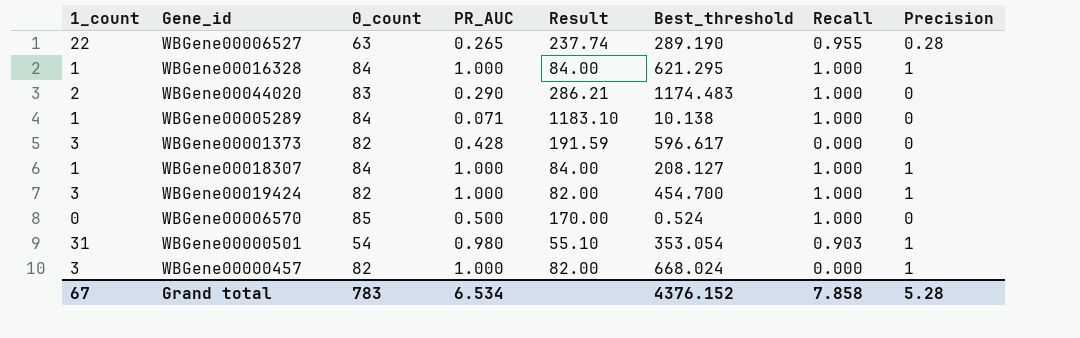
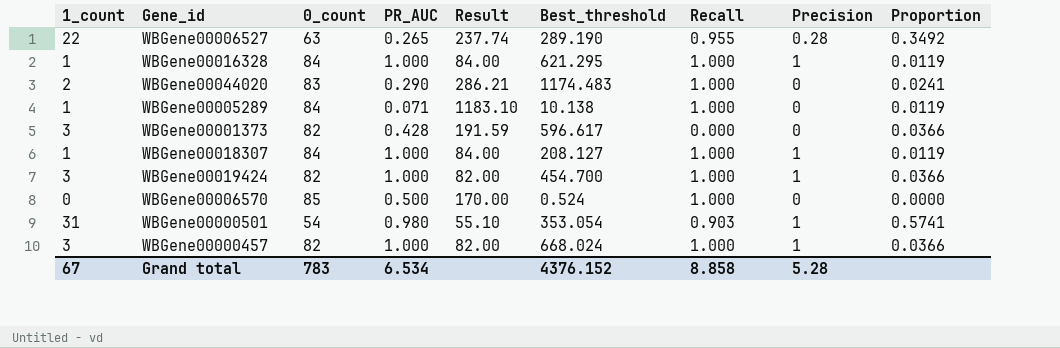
column Proportion | formula: none -> [1_count] / [0_count]
WBGene00000457 | Recall: 0.000 -> 1.000
Grand total | Recall: 7.858 -> 8.858

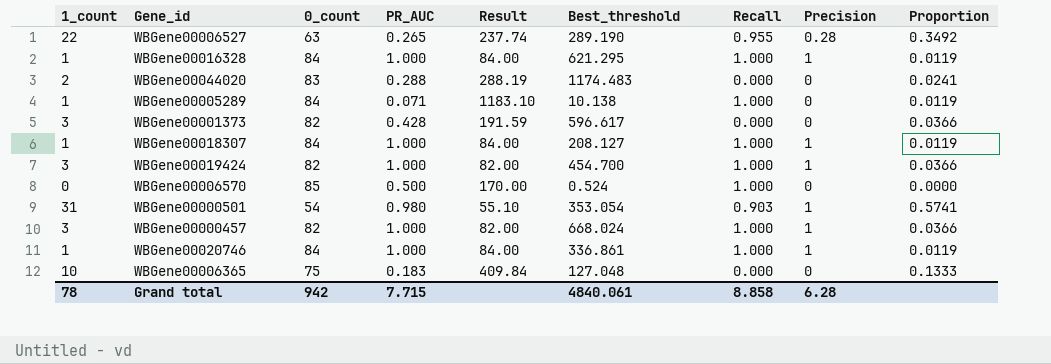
WBGene00044020 | PR_AUC: 0.290 -> 0.288
WBGene00044020 | Result: 286.21 -> 288.19
WBGene00044020 | Recall: 1.000 -> 0.000
row WBGene00020746: none -> 1 | 84 | 1.000 | 84.00 | 336.861 | 1.000 | 1 | 0.0119
row WBGene00006365: none -> 10 | 75 | 0.183 | 409.84 | 127.048 | 0.000 | 0 | 0.1333
Grand total | 1_count: 67 -> 78
Grand total | 0_count: 783 -> 942
Grand total | PR_AUC: 6.534 -> 7.715
Grand total | Best_threshold: 4376.152 -> 4840.061
Grand total | Precision: 5.28 -> 6.28

